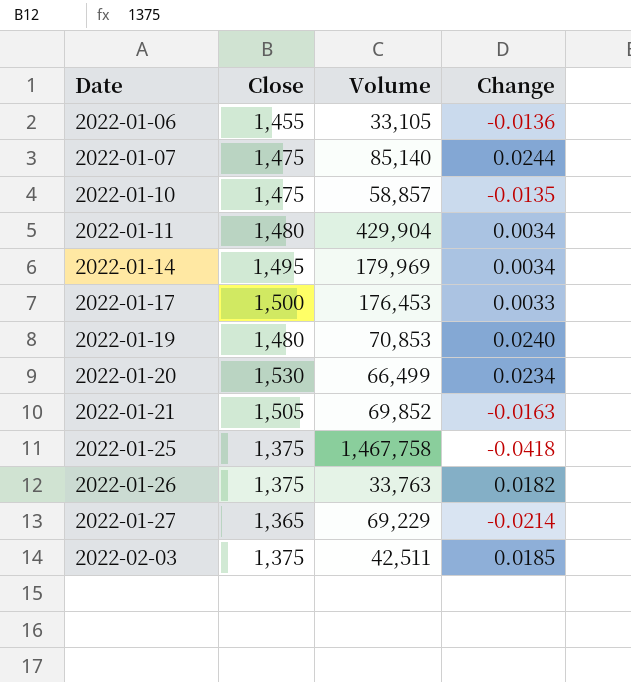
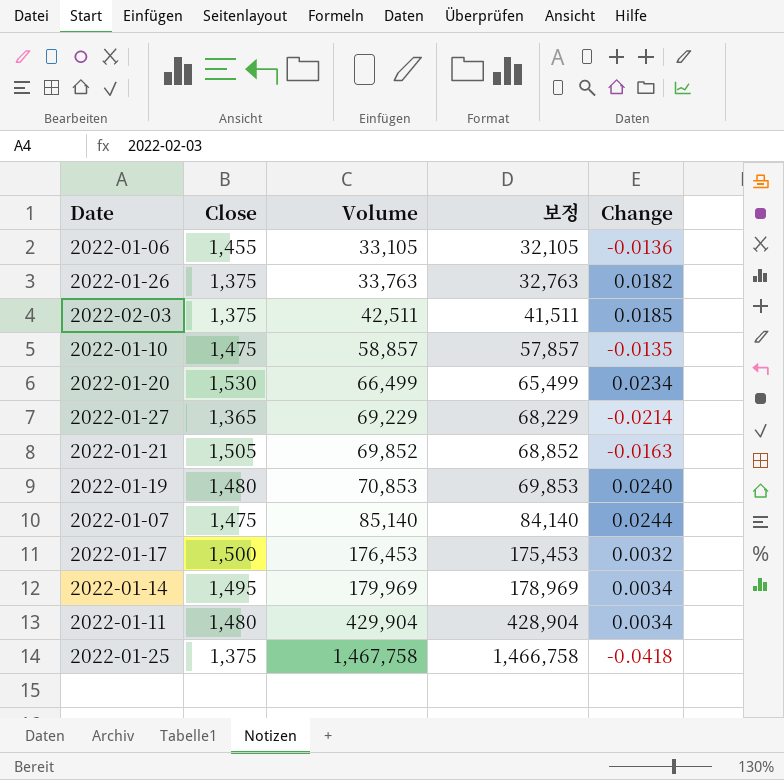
row order: Date ascending -> Volume ascending
column 보정 | formula: none -> [Volume] - 1000
2022-01-17 | Change: 0.0033 -> 0.0032

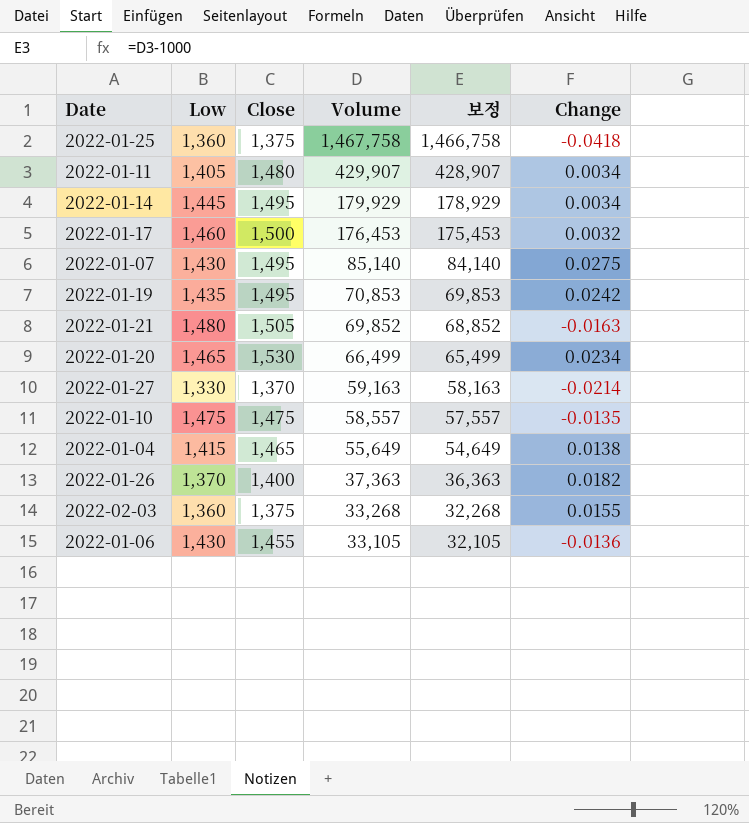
row order: Volume ascending -> Volume descending
column Low | position: none -> 2
2022-01-11 | Volume: 429,904 -> 429,907
2022-01-11 | 보정: 428,904 -> 428,907
2022-01-14 | Volume: 179,969 -> 179,929
2022-01-14 | 보정: 178,969 -> 178,929
2022-01-07 | Close: 1,475 -> 1,495
2022-01-07 | Change: 0.0244 -> 0.0275
2022-01-19 | Close: 1,480 -> 1,495
2022-01-19 | Change: 0.0240 -> 0.0242
2022-01-27 | Close: 1,365 -> 1,370
2022-01-27 | Volume: 69,229 -> 59,163
2022-01-27 | 보정: 68,229 -> 58,163
2022-01-10 | Volume: 58,857 -> 58,557
2022-01-10 | 보정: 57,857 -> 57,557
row 2022-01-04: none -> 1,415 | 1,465 | 55,649 | 54,649 | 0.0138
2022-01-26 | Close: 1,375 -> 1,400
2022-01-26 | Volume: 33,763 -> 37,363
2022-01-26 | 보정: 32,763 -> 36,363
2022-02-03 | Volume: 42,511 -> 33,268
2022-02-03 | 보정: 41,511 -> 32,268
2022-02-03 | Change: 0.0185 -> 0.0155

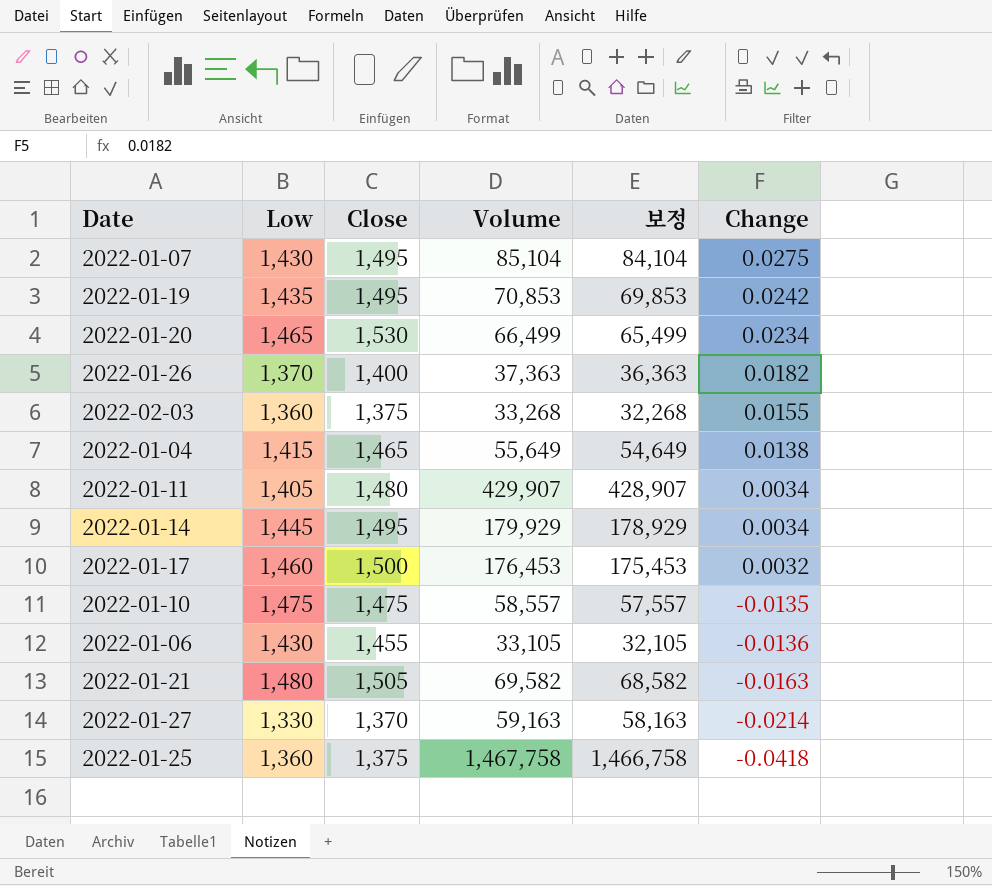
row order: Volume descending -> Change descending
2022-01-07 | Volume: 85,140 -> 85,104
2022-01-07 | 보정: 84,140 -> 84,104
2022-01-21 | Volume: 69,852 -> 69,582
2022-01-21 | 보정: 68,852 -> 68,582

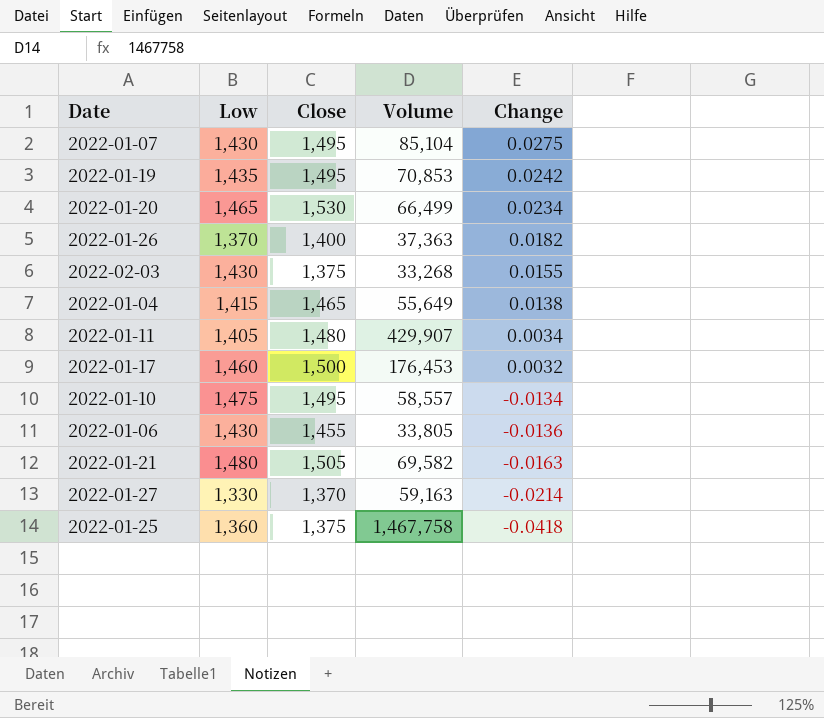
column 보정 | formula: [Volume] - 1000 -> none
row 2022-01-14: 1,445 | 1,495 | 179,929 | 178,929 | 0.0034 -> none
2022-02-03 | Low: 1,360 -> 1,430
2022-01-10 | Close: 1,475 -> 1,495
2022-01-10 | Change: -0.0135 -> -0.0134
2022-01-06 | Volume: 33,105 -> 33,805

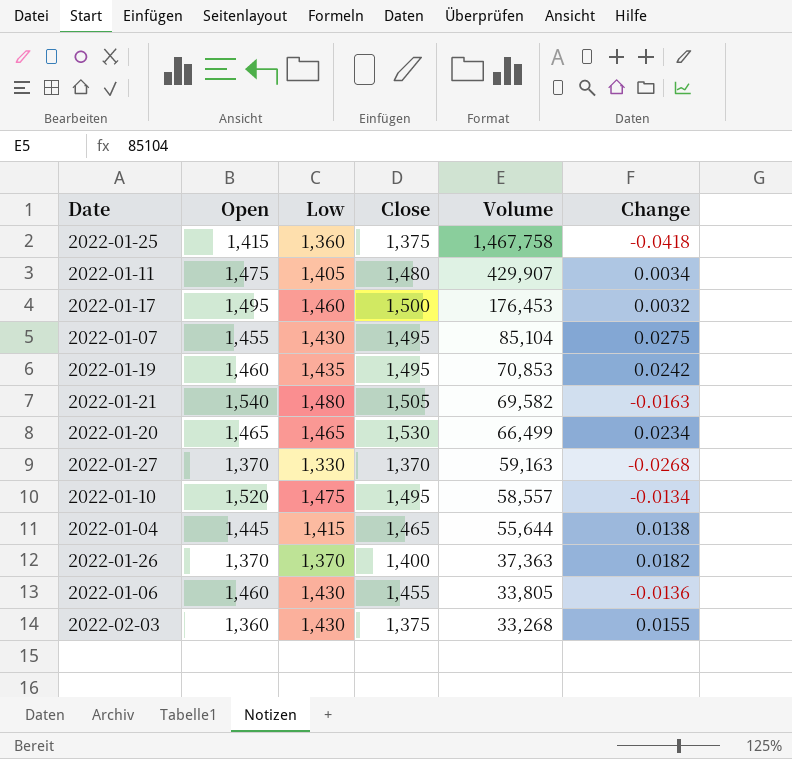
row order: Change descending -> Volume descending
column Open | position: none -> 2
2022-01-27 | Change: -0.0214 -> -0.0268
2022-01-04 | Volume: 55,649 -> 55,644

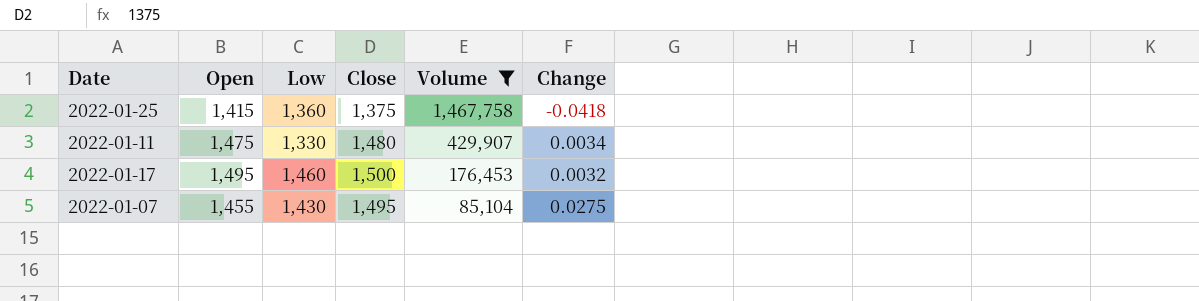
filter: none -> Volume >= 85,104
2022-01-11 | Low: 1,405 -> 1,330

